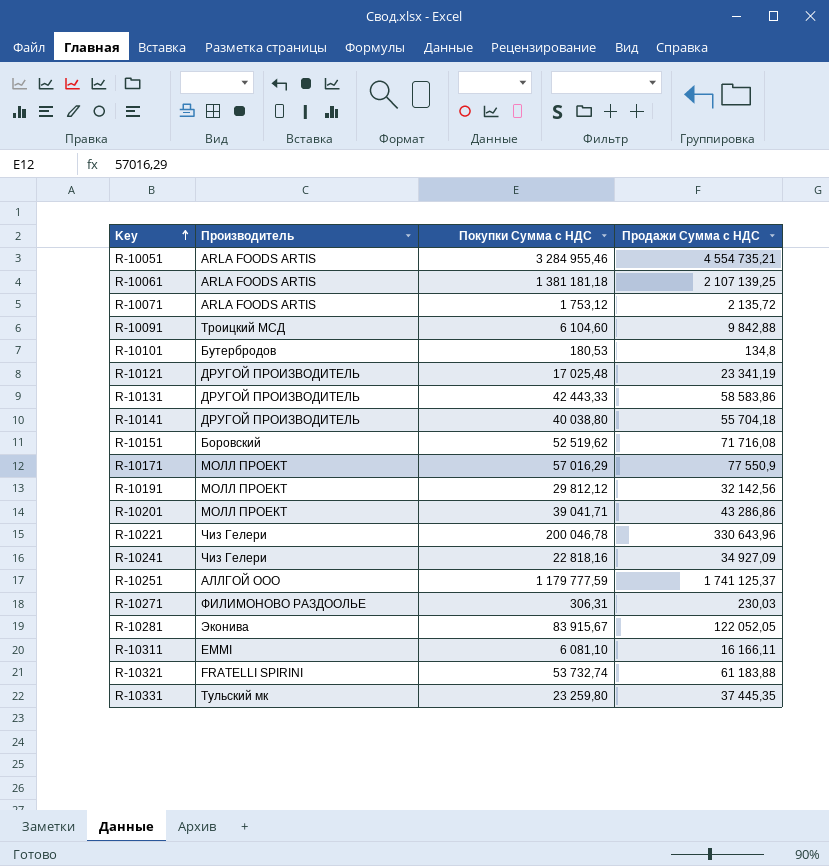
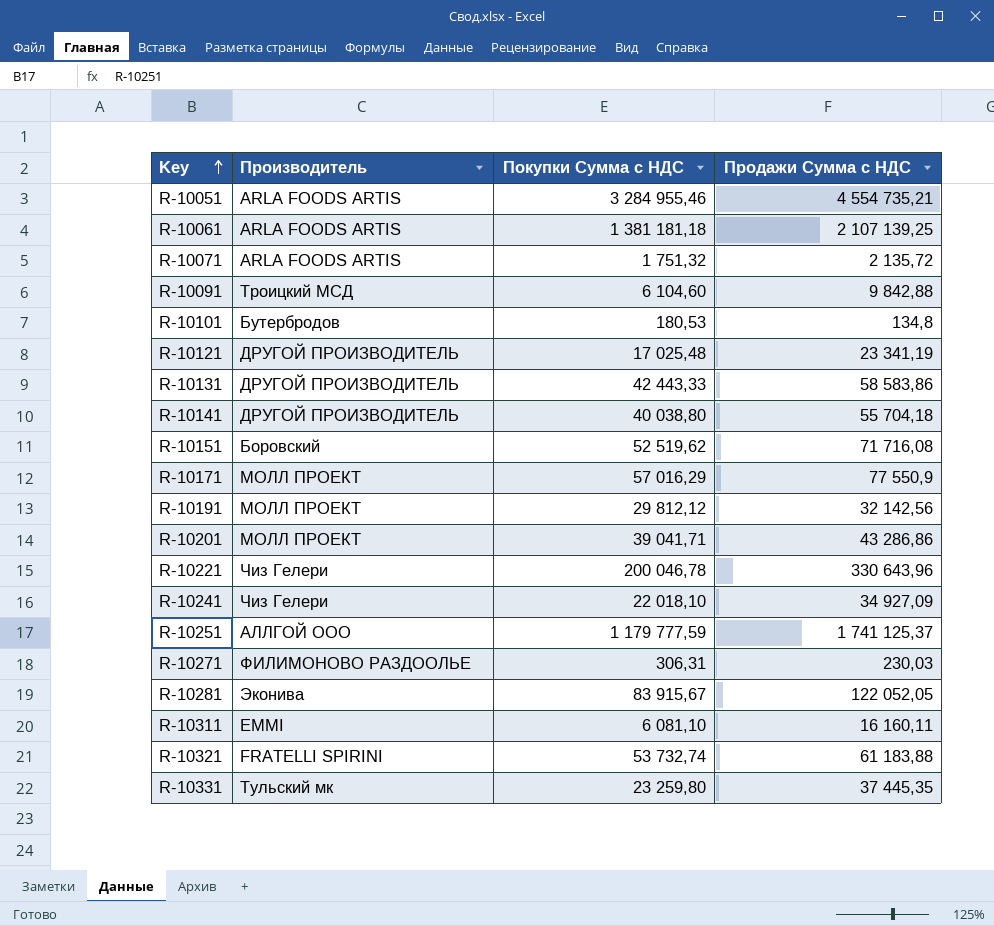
R-10071 | Покупки Сумма с НДС: 1 753,12 -> 1 751,32
R-10241 | Покупки Сумма с НДС: 22 818,16 -> 22 018,10
R-10311 | Продажи Сумма с НДС: 16 166,11 -> 16 160,11

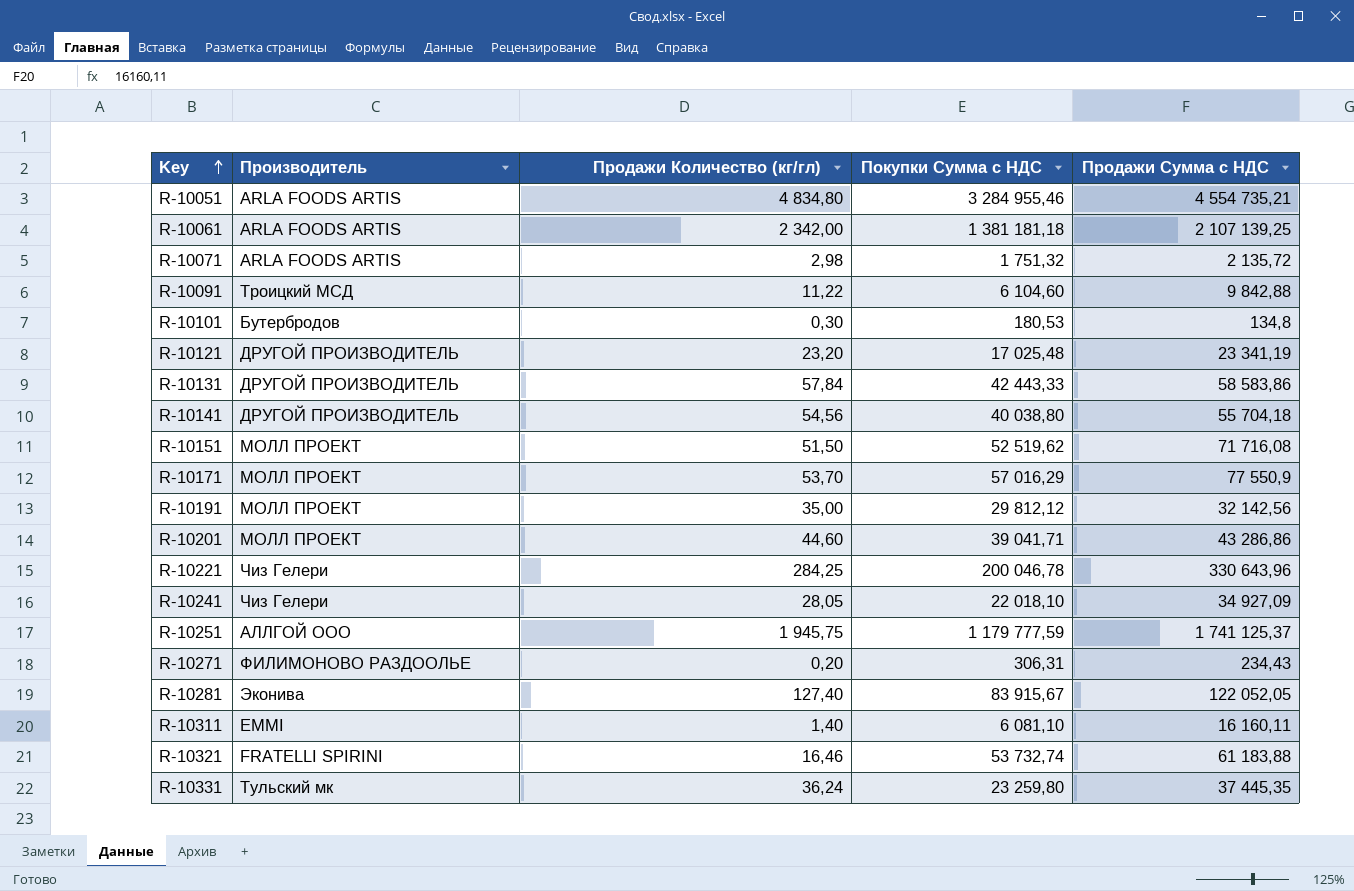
column Продажи Количество (кг/гл) | position: none -> 3
R-10151 | Производитель: Боровский -> МОЛЛ ПРОЕКТ
R-10271 | Продажи Сумма с НДС: 230,03 -> 234,43

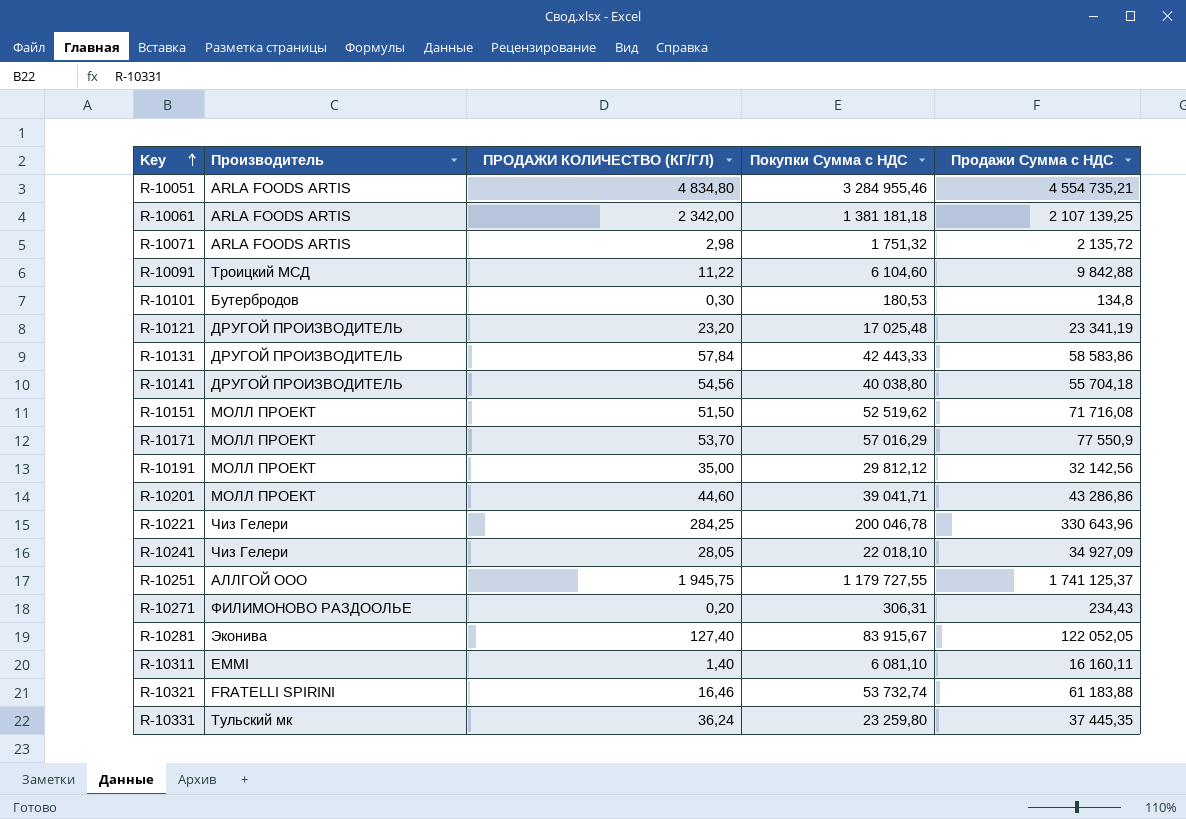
column name: Продажи Количество (кг/гл) -> ПРОДАЖИ КОЛИЧЕСТВО (КГ/ГЛ)
R-10251 | Покупки Сумма с НДС: 1 179 777,59 -> 1 179 727,55

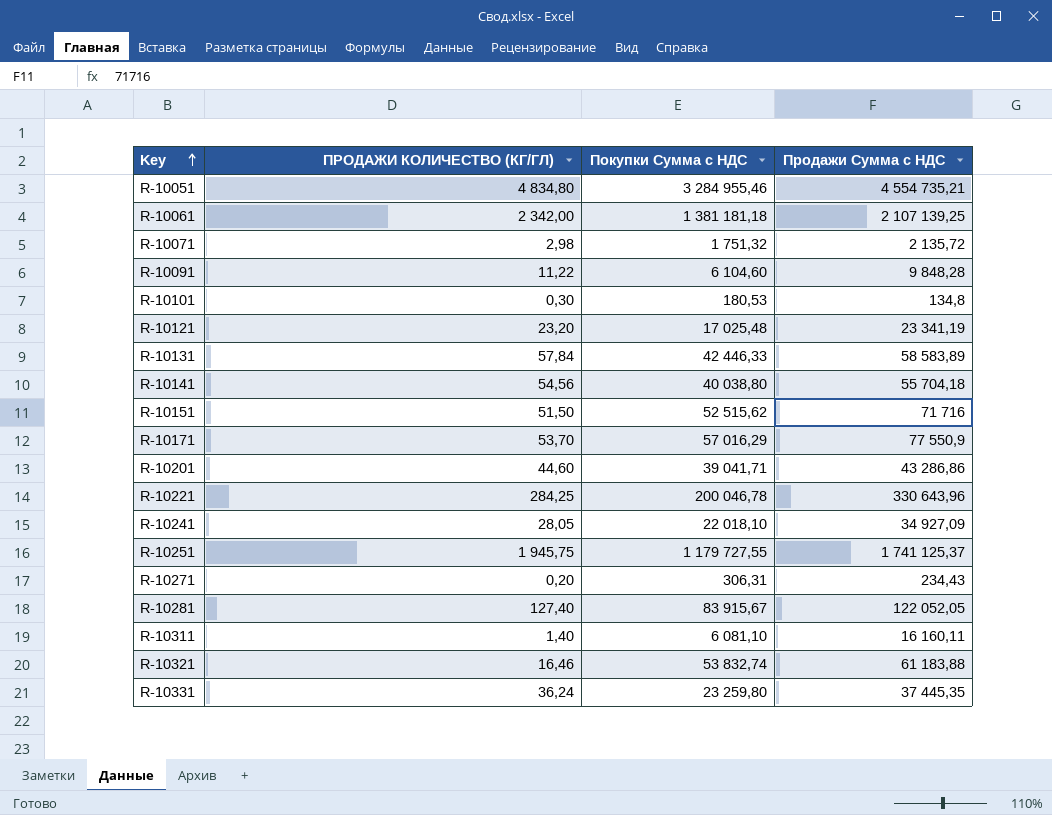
column Производитель | position: 2 -> none
row R-10191: МОЛЛ ПРОЕКТ | 35,00 | 29 812,12 | 32 142,56 -> none
R-10091 | Продажи Сумма с НДС: 9 842,88 -> 9 848,28
R-10131 | Покупки Сумма с НДС: 42 443,33 -> 42 446,33
R-10131 | Продажи Сумма с НДС: 58 583,86 -> 58 583,89
R-10151 | Покупки Сумма с НДС: 52 519,62 -> 52 515,62
R-10151 | Продажи Сумма с НДС: 71 716,08 -> 71 716
R-10321 | Покупки Сумма с НДС: 53 732,74 -> 53 832,74

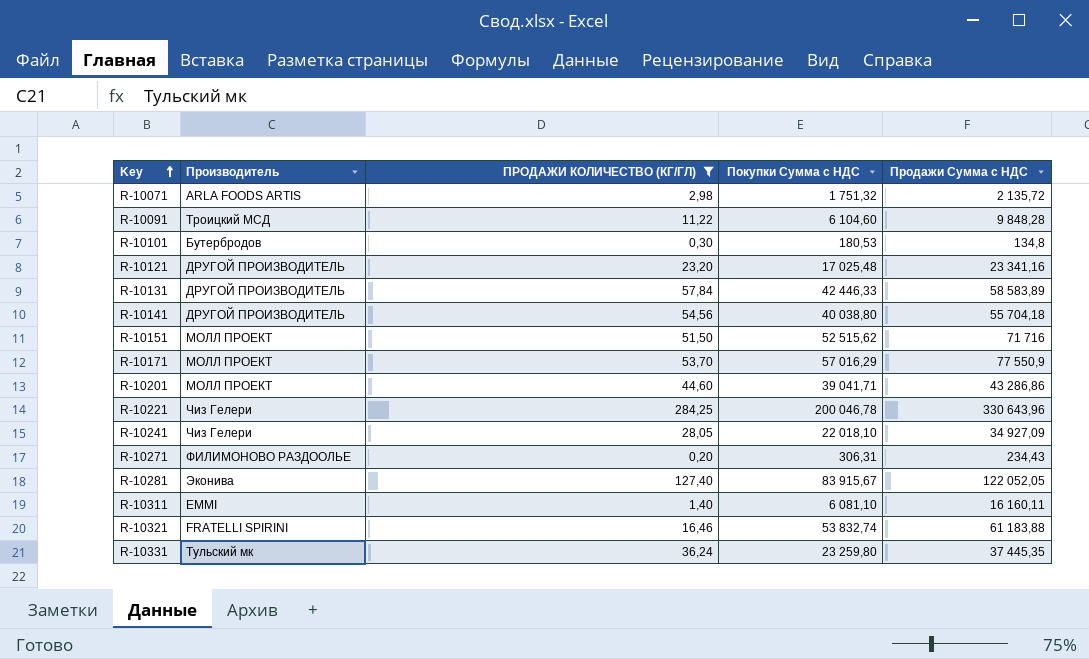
filter: none -> ПРОДАЖИ КОЛИЧЕСТВО (КГ/ГЛ) <= 284,25
column Производитель | position: none -> 2
R-10121 | Продажи Сумма с НДС: 23 341,19 -> 23 341,16

